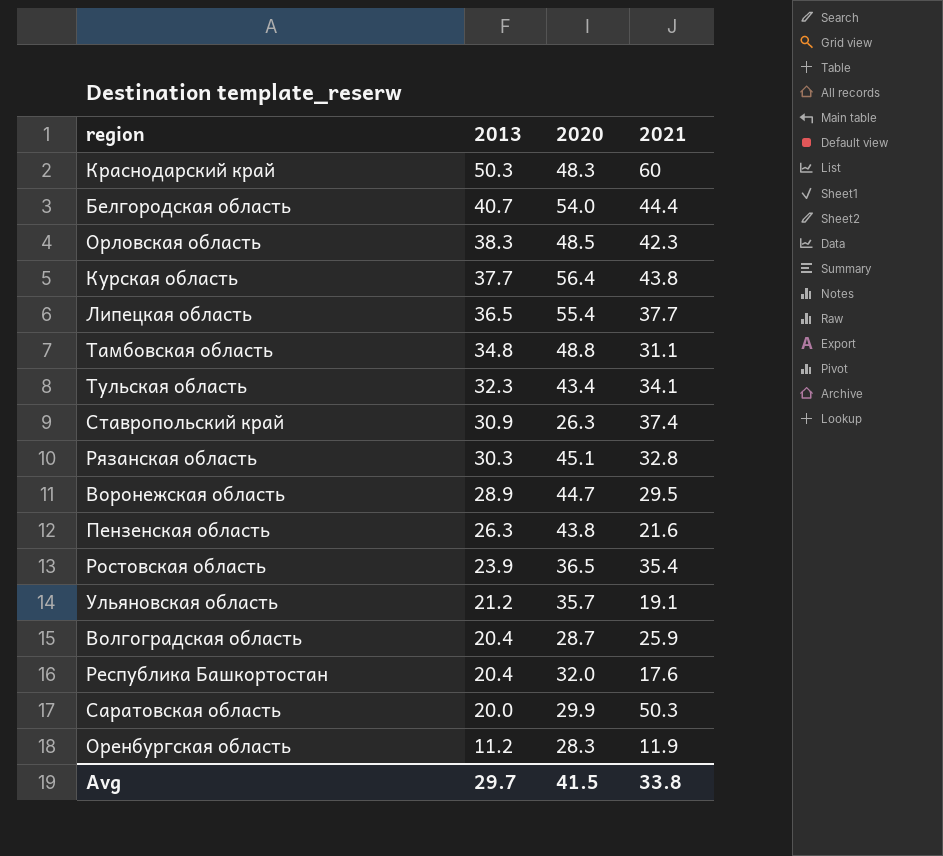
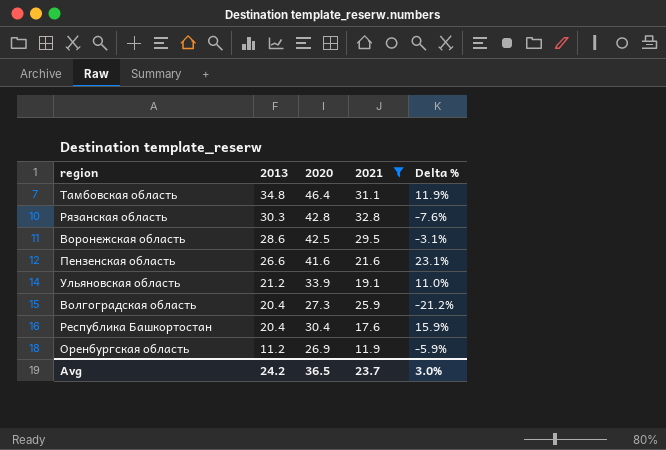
filter: none -> 2021 <= 32.8
column Delta % | formula: none -> ([2013] - [2021]) / [2021]
Тамбовская область | 2020: 48.8 -> 46.4
Рязанская область | 2020: 45.1 -> 42.8
Воронежская область | 2013: 28.9 -> 28.6
Воронежская область | 2020: 44.7 -> 42.5
Пензенская область | 2013: 26.3 -> 26.6
Пензенская область | 2020: 43.8 -> 41.6
Ульяновская область | 2020: 35.7 -> 33.9
Волгоградская область | 2020: 28.7 -> 27.3
Республика Башкортостан | 2020: 32.0 -> 30.4
Оренбургская область | 2020: 28.3 -> 26.9
Avg | 2013: 29.7 -> 24.2
Avg | 2020: 41.5 -> 36.5
Avg | 2021: 33.8 -> 23.7

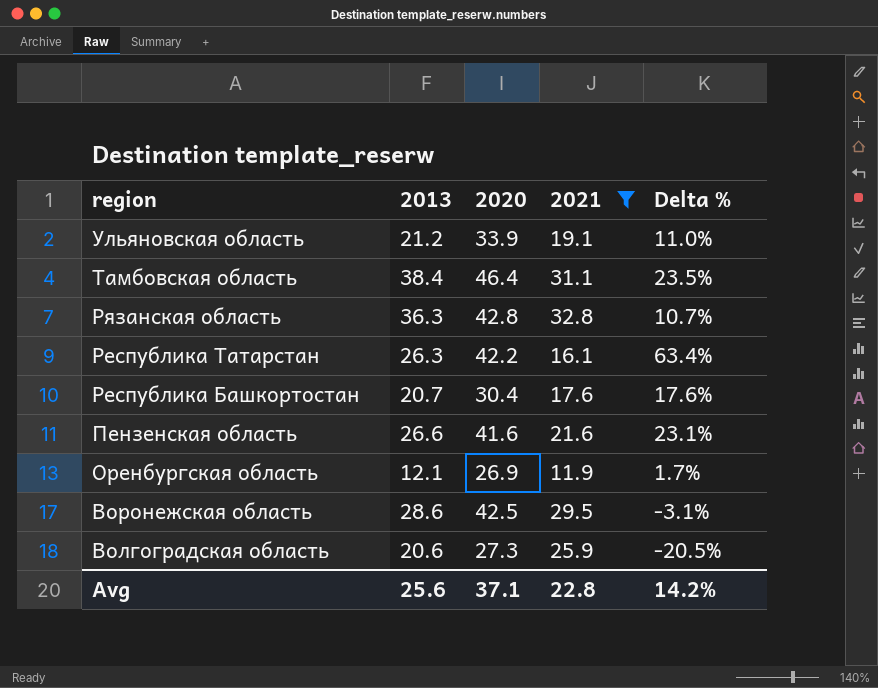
row order: 2013 descending -> region descending
Тамбовская область | 2013: 34.8 -> 38.4
Тамбовская область | Delta %: 11.9% -> 23.5%
Рязанская область | 2013: 30.3 -> 36.3
Рязанская область | Delta %: -7.6% -> 10.7%
row Республика Татарстан: none -> 26.3 | 42.2 | 16.1 | 63.4%
Республика Башкортостан | 2013: 20.4 -> 20.7
Республика Башкортостан | Delta %: 15.9% -> 17.6%
Оренбургская область | 2013: 11.2 -> 12.1
Оренбургская область | Delta %: -5.9% -> 1.7%
Волгоградская область | 2013: 20.4 -> 20.6
Волгоградская область | Delta %: -21.2% -> -20.5%
Avg | 2013: 24.2 -> 25.6
Avg | 2020: 36.5 -> 37.1
Avg | 2021: 23.7 -> 22.8
Avg | Delta %: 3.0% -> 14.2%

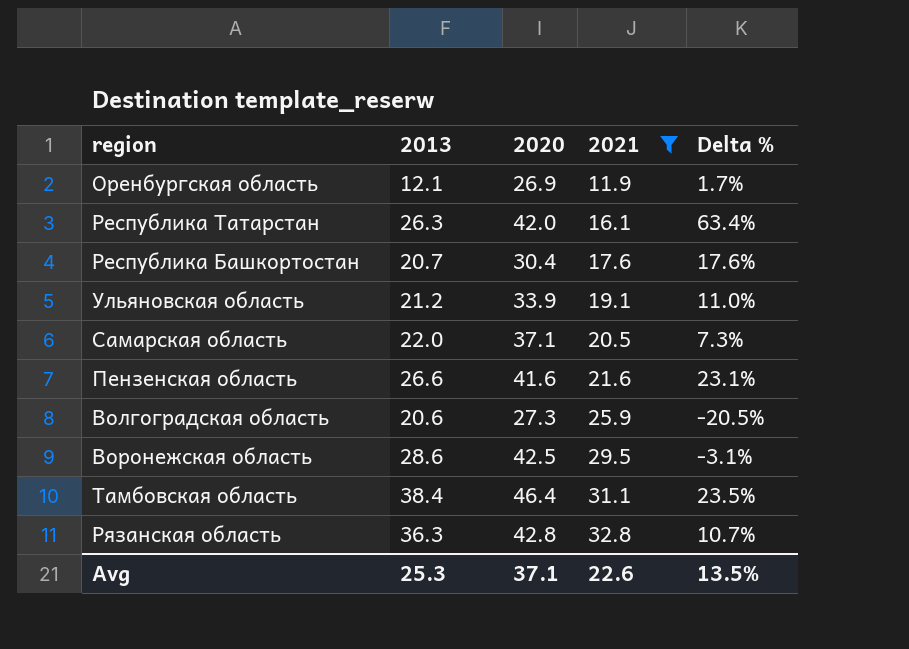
row order: region descending -> 2021 ascending
Республика Татарстан | 2020: 42.2 -> 42.0
row Самарская область: none -> 22.0 | 37.1 | 20.5 | 7.3%
Avg | 2013: 25.6 -> 25.3
Avg | 2021: 22.8 -> 22.6
Avg | Delta %: 14.2% -> 13.5%

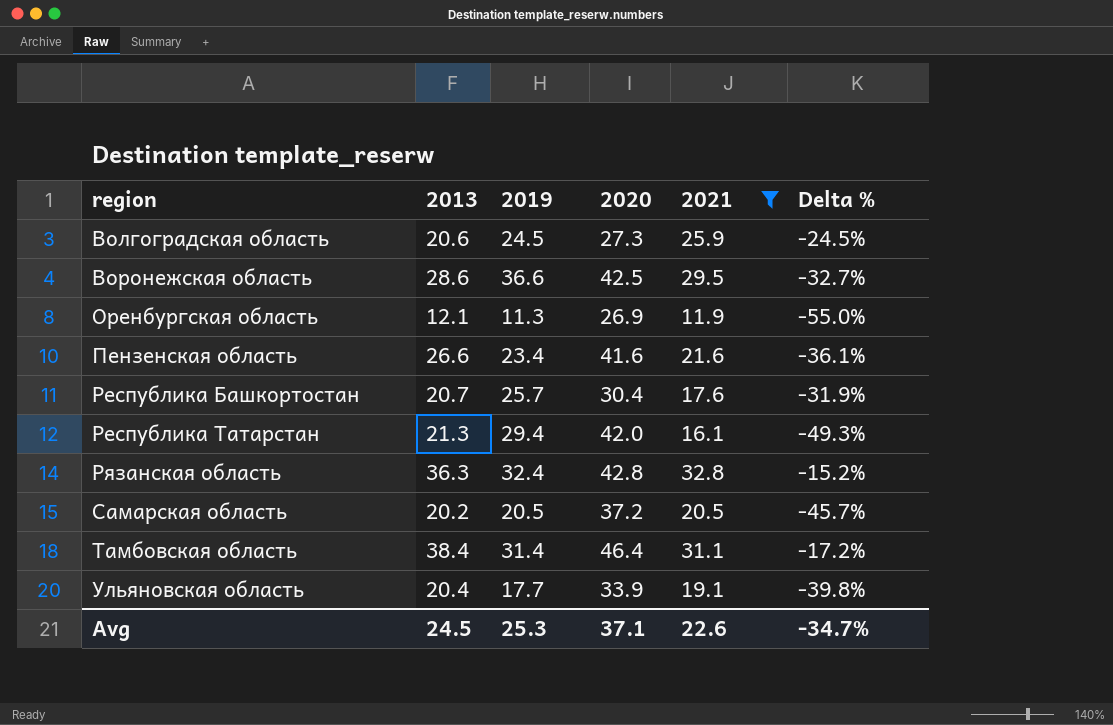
row order: 2021 ascending -> region ascending
column 2019 | position: none -> 3
column Delta % | formula: ([2013] - [2021]) / [2021] -> ([2013] - [2020]) / [2020]
Республика Татарстан | 2013: 26.3 -> 21.3
Самарская область | 2013: 22.0 -> 20.2
Самарская область | 2020: 37.1 -> 37.2
Ульяновская область | 2013: 21.2 -> 20.4
Avg | 2013: 25.3 -> 24.5
Avg | Delta %: 13.5% -> -34.7%

